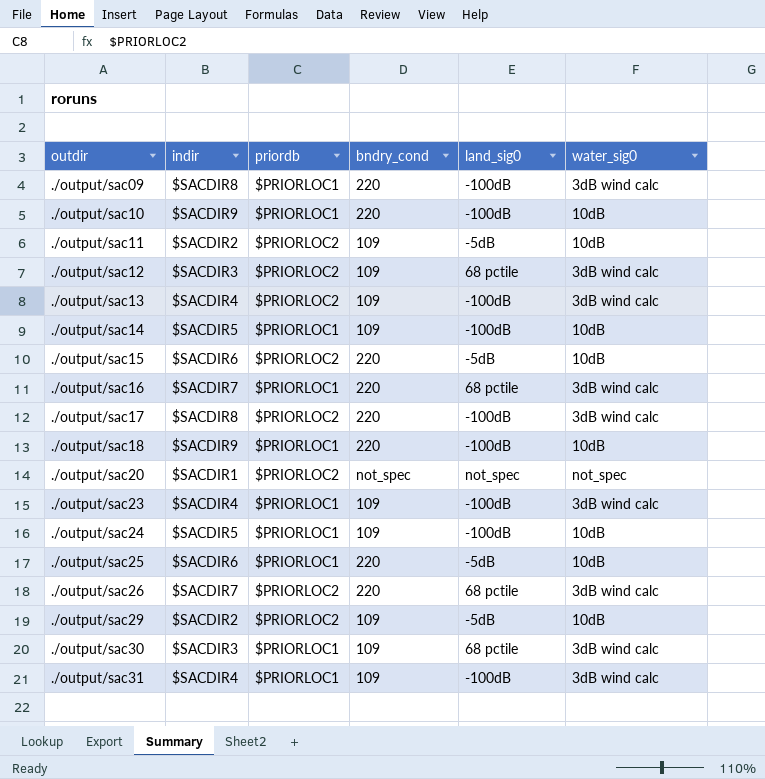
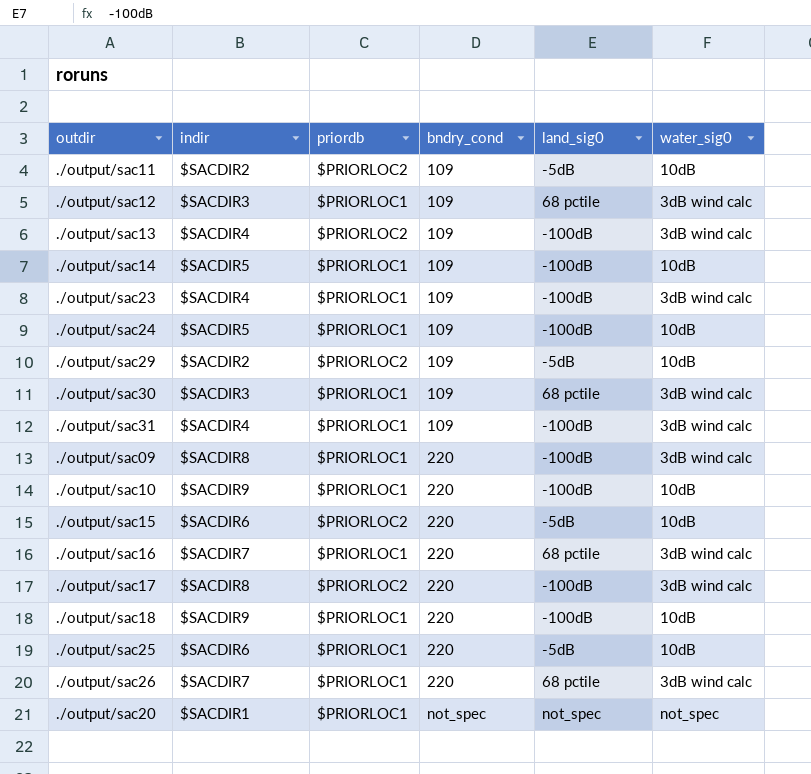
row order: outdir ascending -> bndry_cond ascending
./output/sac12 | priordb: $PRIORLOC2 -> $PRIORLOC1
./output/sac26 | priordb: $PRIORLOC2 -> $PRIORLOC1
./output/sac20 | priordb: $PRIORLOC2 -> $PRIORLOC1

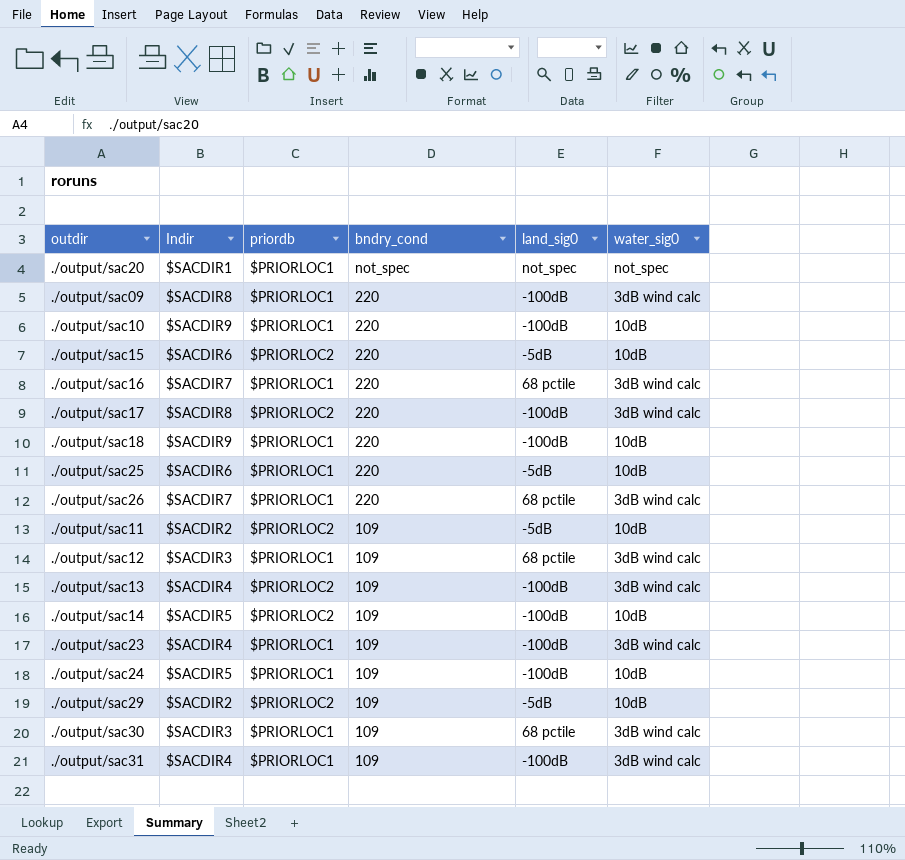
row order: bndry_cond ascending -> bndry_cond descending
column name: indir -> Indir
./output/sac14 | priordb: $PRIORLOC1 -> $PRIORLOC2

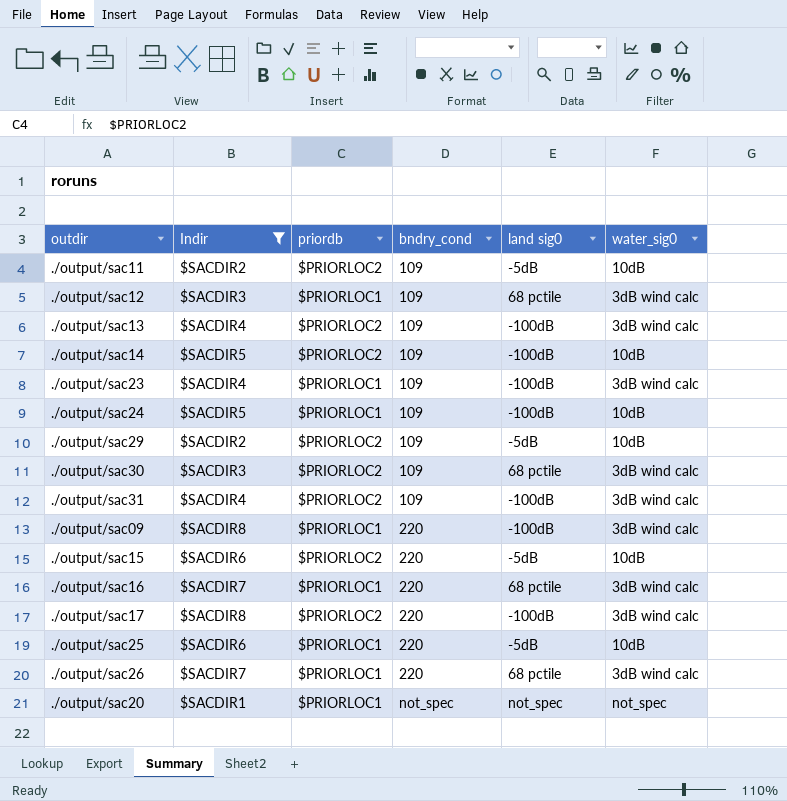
filter: none -> Indir != $SACDIR9
row order: bndry_cond descending -> bndry_cond ascending
column name: land_sig0 -> land sig0
./output/sac30 | priordb: $PRIORLOC1 -> $PRIORLOC2
./output/sac31 | priordb: $PRIORLOC1 -> $PRIORLOC2

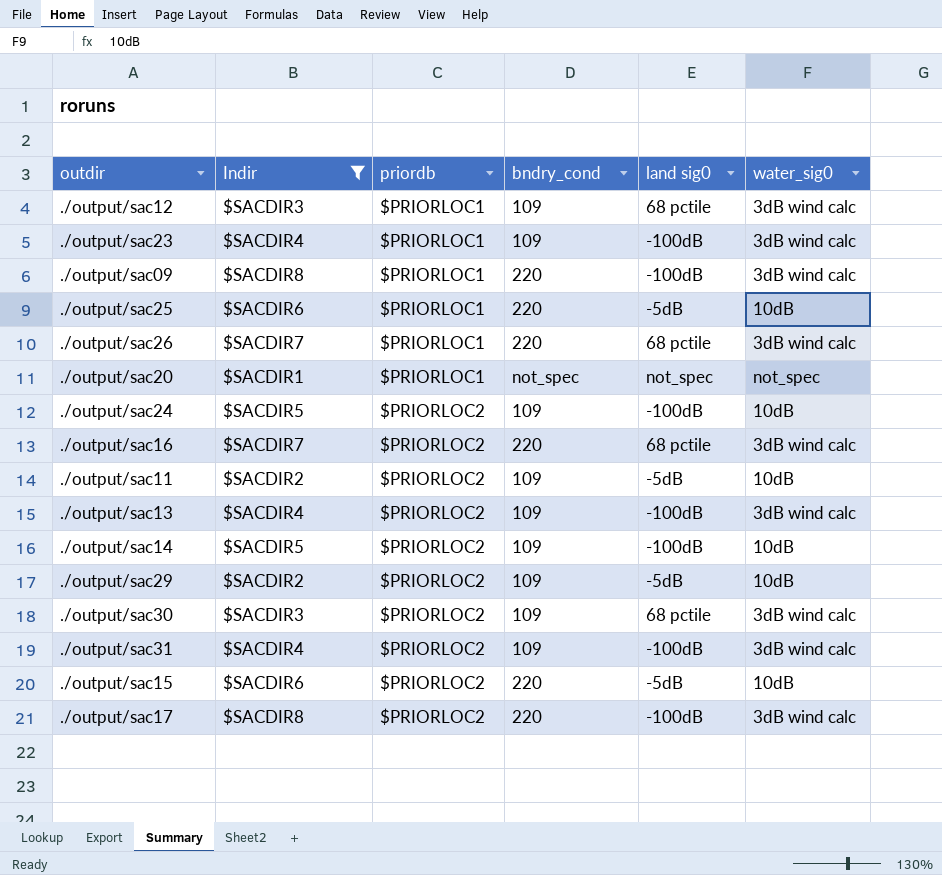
row order: bndry_cond ascending -> priordb ascending
./output/sac24 | priordb: $PRIORLOC1 -> $PRIORLOC2
./output/sac16 | priordb: $PRIORLOC1 -> $PRIORLOC2

